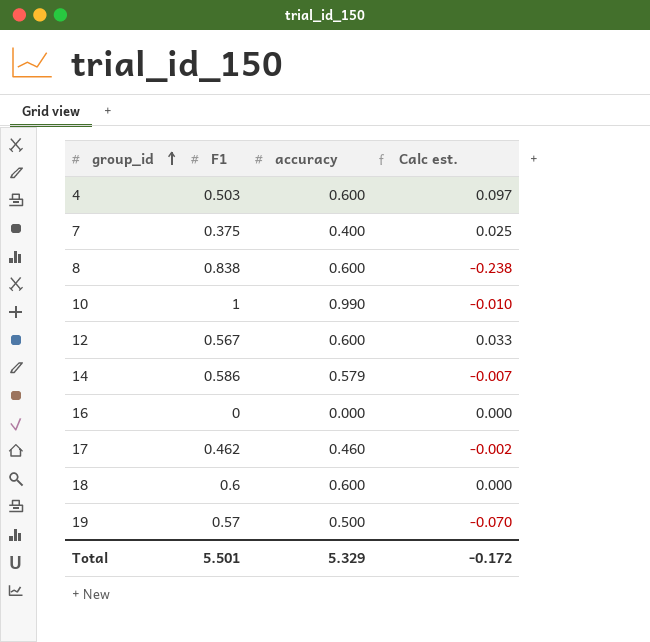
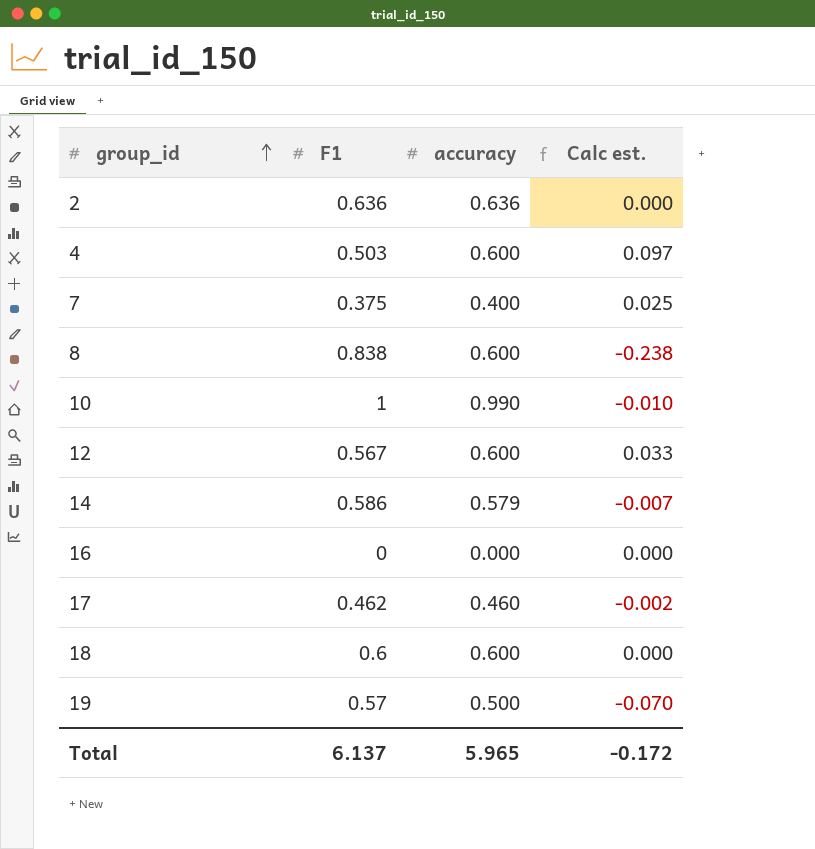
row 2: none -> 0.636 | 0.636 | 0.000
Total | F1: 5.501 -> 6.137
Total | accuracy: 5.329 -> 5.965

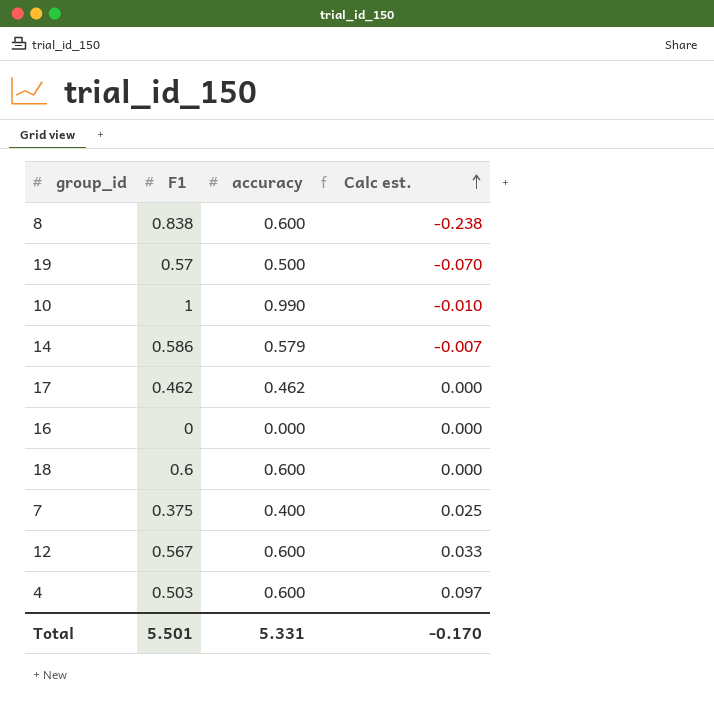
row order: group_id ascending -> Calc est. ascending
row 2: 0.636 | 0.636 | 0.000 -> none
17 | accuracy: 0.460 -> 0.462
17 | Calc est.: -0.002 -> 0.000
Total | F1: 6.137 -> 5.501
Total | accuracy: 5.965 -> 5.331
Total | Calc est.: -0.172 -> -0.170

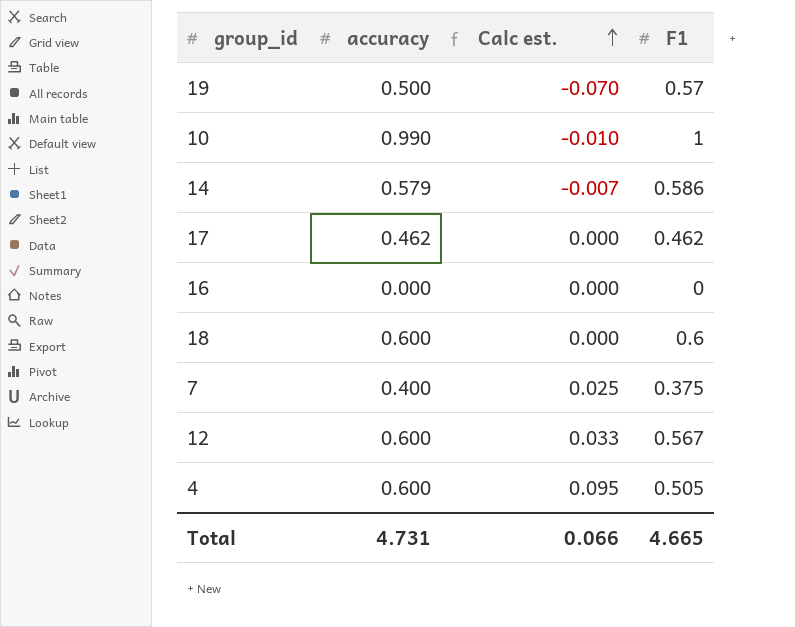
column F1 | position: 2 -> 4
row 8: 0.838 | 0.600 | -0.238 -> none
4 | Calc est.: 0.097 -> 0.095
4 | F1: 0.503 -> 0.505
Total | accuracy: 5.331 -> 4.731
Total | Calc est.: -0.170 -> 0.066
Total | F1: 5.501 -> 4.665

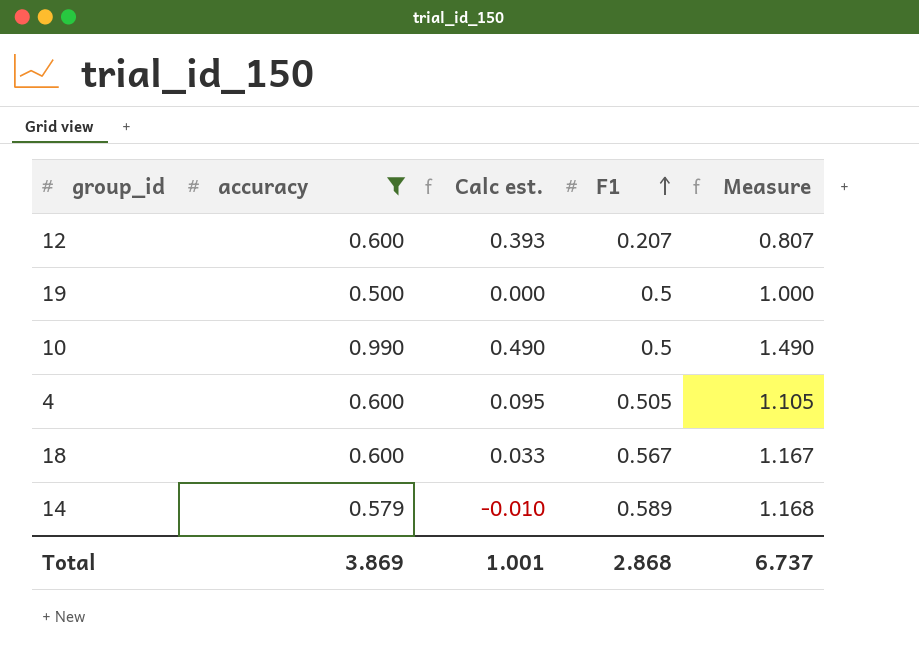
filter: none -> accuracy >= 0.500
row order: Calc est. ascending -> F1 ascending
column Measure | formula: none -> [accuracy] + [F1]
12 | Calc est.: 0.033 -> 0.393
12 | F1: 0.567 -> 0.207
19 | Calc est.: -0.070 -> 0.000
19 | F1: 0.57 -> 0.5
10 | Calc est.: -0.010 -> 0.490
10 | F1: 1 -> 0.5
18 | Calc est.: 0.000 -> 0.033
18 | F1: 0.6 -> 0.567
14 | Calc est.: -0.007 -> -0.010
14 | F1: 0.586 -> 0.589
Total | accuracy: 4.731 -> 3.869
Total | Calc est.: 0.066 -> 1.001
Total | F1: 4.665 -> 2.868

